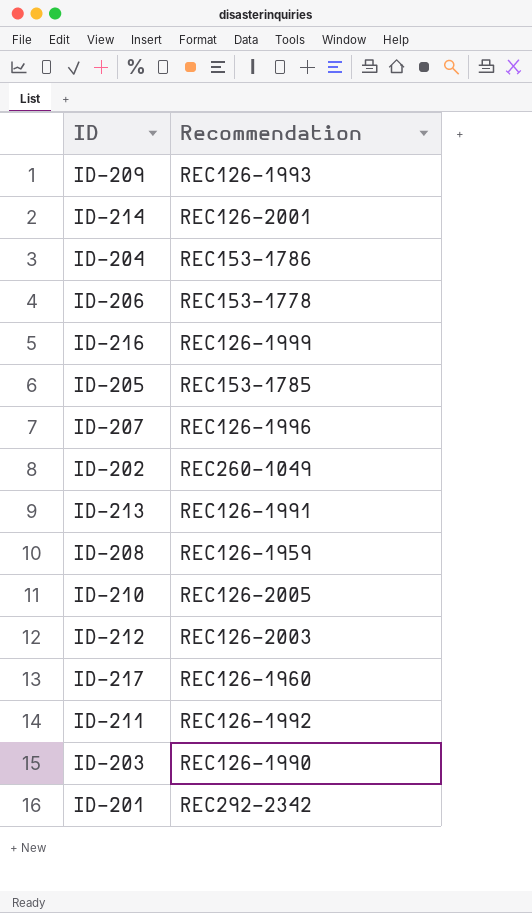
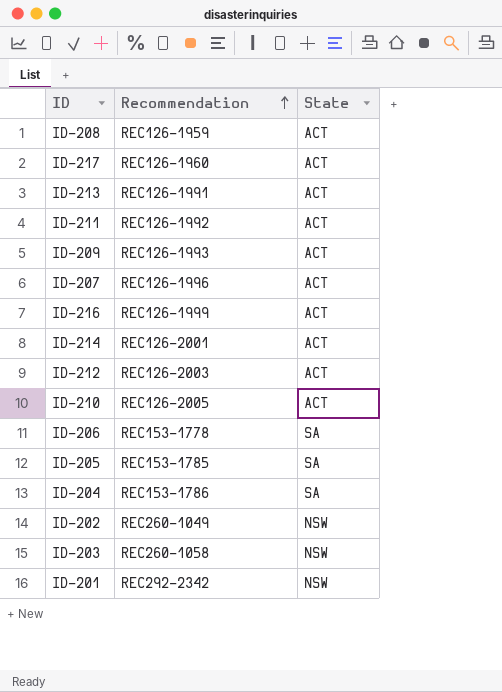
row order: none -> Recommendation ascending
column State | position: none -> 3
ID-203 | Recommendation: REC126-1990 -> REC260-1058

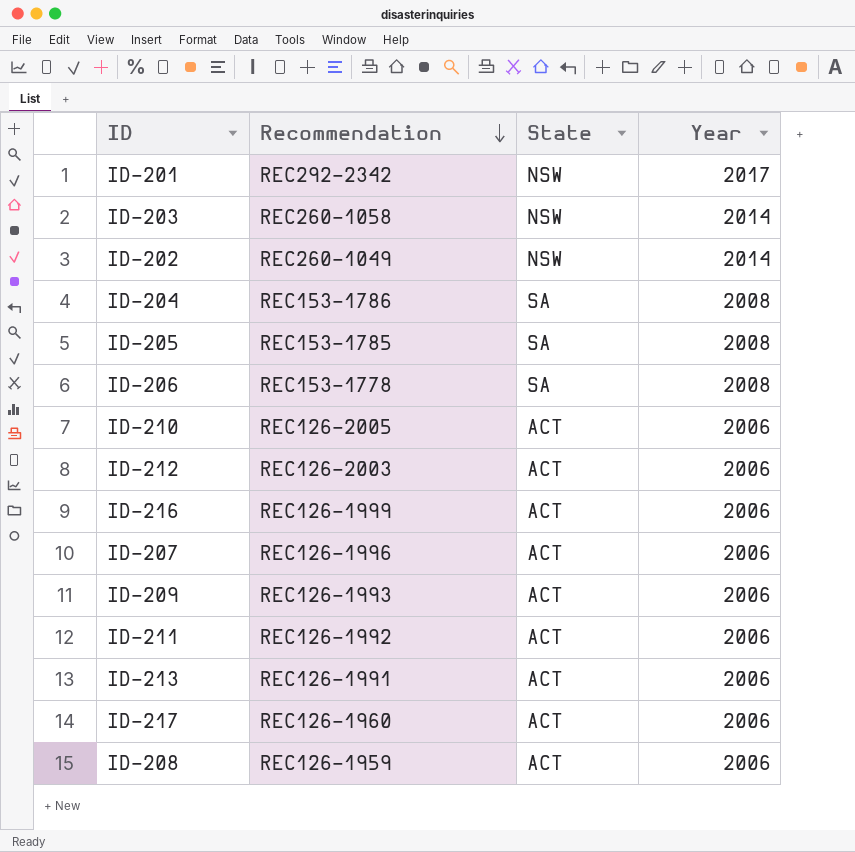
row order: Recommendation ascending -> Recommendation descending
column Year | position: none -> 4
row ID-214: REC126-2001 | ACT -> none

